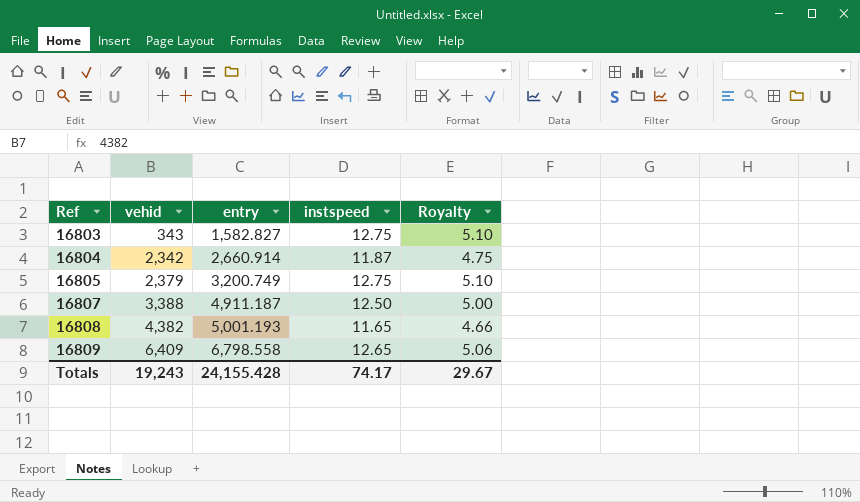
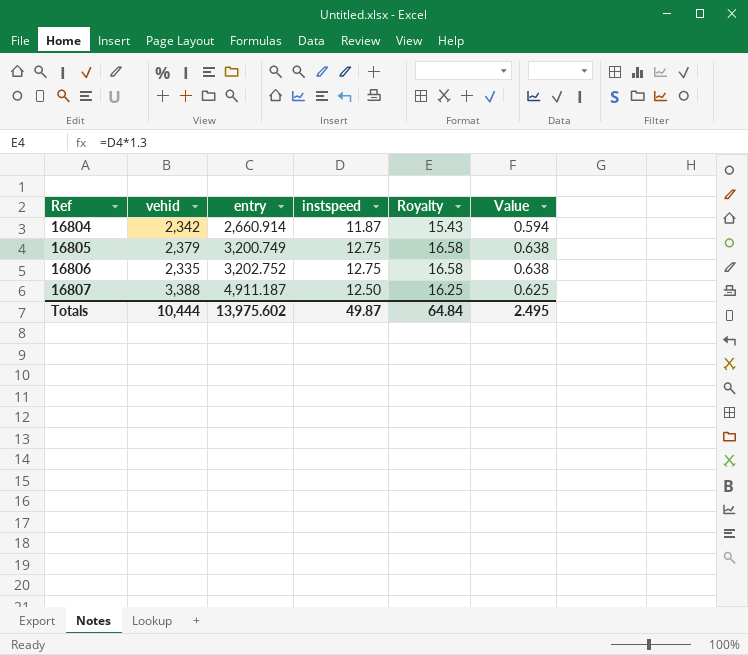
column Royalty | formula: [instspeed] * 0.4 -> [instspeed] * 1.3
column Value | formula: none -> [instspeed] * 0.05
row 16803: 343 | 1,582.827 | 12.75 | 5.10 -> none
row 16808: 4,382 | 5,001.193 | 11.65 | 4.66 -> none
row 16809: 6,409 | 6,798.558 | 12.65 | 5.06 -> none
row 16806: none -> 2,335 | 3,202.752 | 12.75 | 16.58 | 0.638
Totals | vehid: 19,243 -> 10,444
Totals | entry: 24,155.428 -> 13,975.602
Totals | instspeed: 74.17 -> 49.87
Totals | Royalty: 29.67 -> 64.84

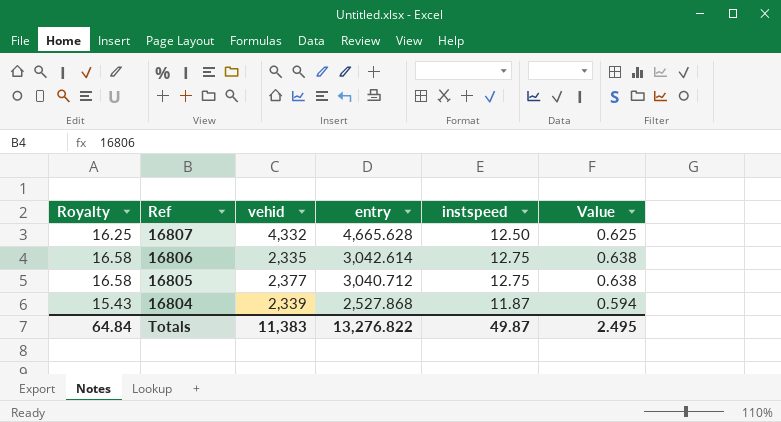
row order: Ref ascending -> Ref descending
column Royalty | position: 5 -> 1
16807 | vehid: 3,388 -> 4,332
16807 | entry: 4,911.187 -> 4,665.628
16806 | entry: 3,202.752 -> 3,042.614
16805 | vehid: 2,379 -> 2,377
16805 | entry: 3,200.749 -> 3,040.712
16804 | vehid: 2,342 -> 2,339
16804 | entry: 2,660.914 -> 2,527.868
Totals | vehid: 10,444 -> 11,383
Totals | entry: 13,975.602 -> 13,276.822

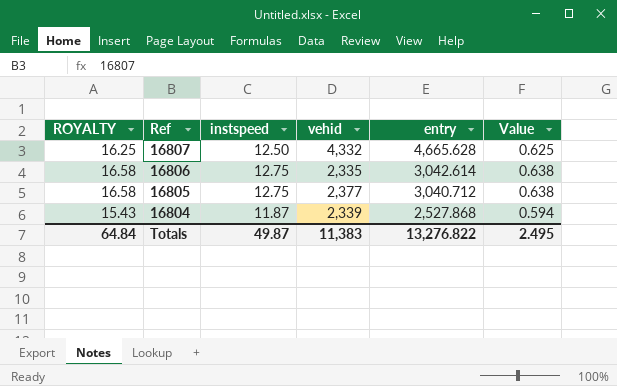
column name: Royalty -> ROYALTY
column instspeed | position: 5 -> 3

